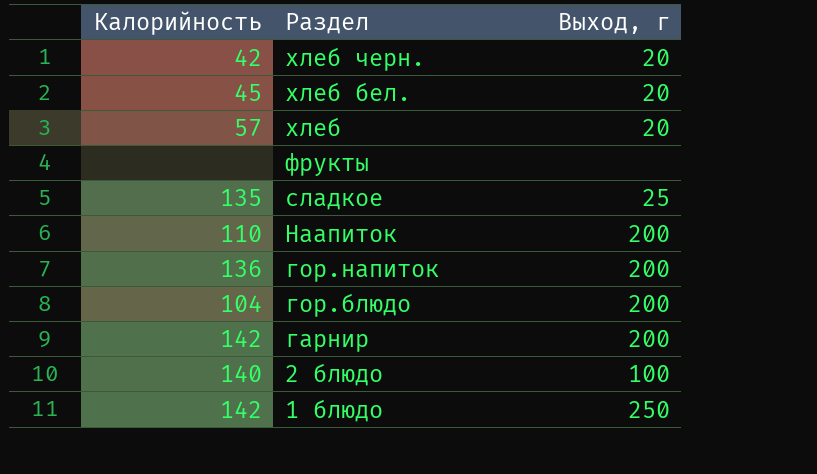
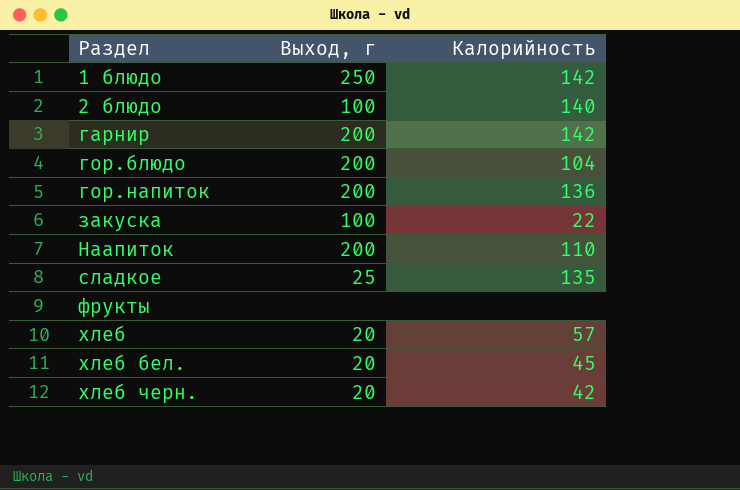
row order: Раздел descending -> Раздел ascending
column Калорийность | position: 1 -> 3
row закуска: none -> 100 | 22

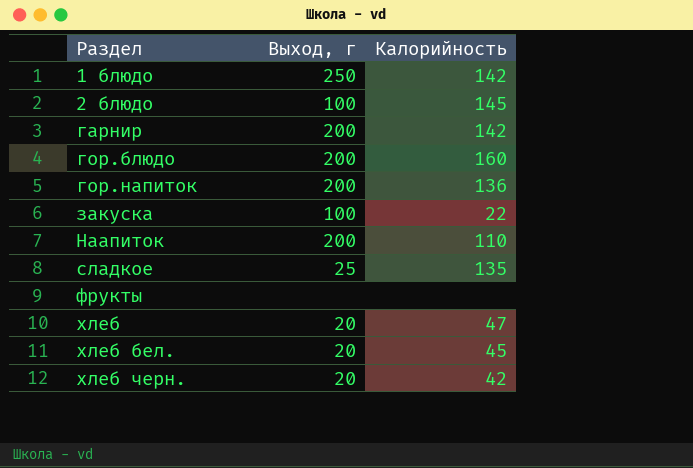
2 блюдо | Калорийность: 140 -> 145
гор.блюдо | Калорийность: 104 -> 160
хлеб | Калорийность: 57 -> 47

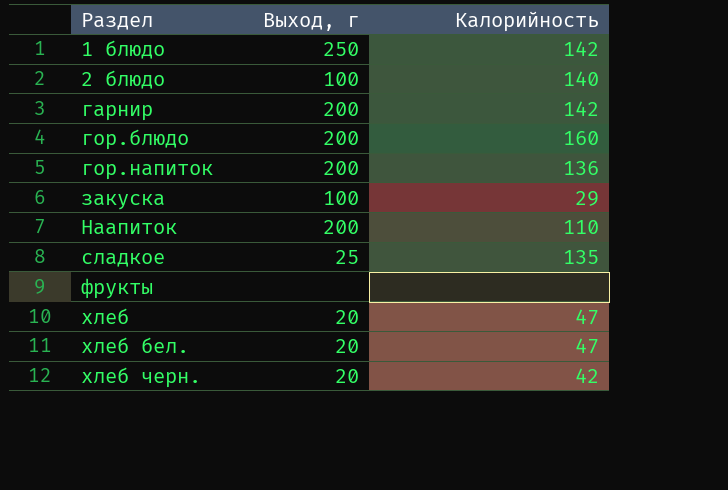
2 блюдо | Калорийность: 145 -> 140
закуска | Калорийность: 22 -> 29
хлеб бел. | Калорийность: 45 -> 47

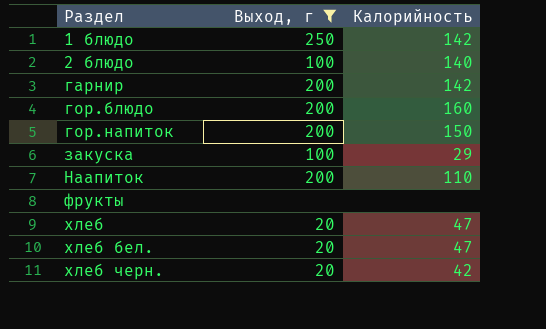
filter: none -> Выход, г != 25
гор.напиток | Калорийность: 136 -> 150

